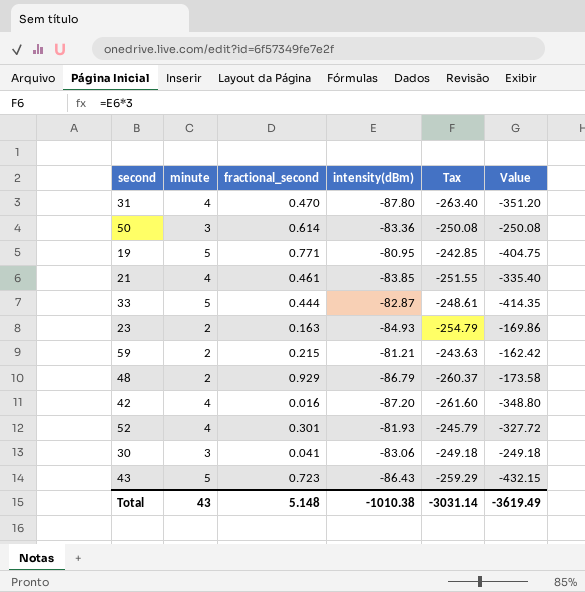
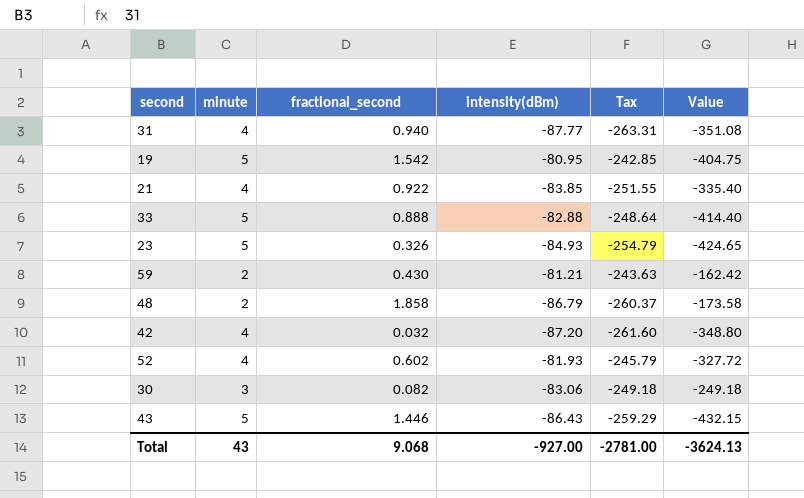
row 50: 3 | 0.614 | -83.36 | -250.08 | -250.08 -> none
31 | fractional_second: 0.470 -> 0.940
31 | intensity(dBm): -87.80 -> -87.77
31 | Tax: -263.40 -> -263.31
31 | Value: -351.20 -> -351.08
19 | fractional_second: 0.771 -> 1.542
21 | fractional_second: 0.461 -> 0.922
33 | fractional_second: 0.444 -> 0.888
33 | intensity(dBm): -82.87 -> -82.88
33 | Tax: -248.61 -> -248.64
33 | Value: -414.35 -> -414.40
23 | minute: 2 -> 5
23 | fractional_second: 0.163 -> 0.326
23 | Value: -169.86 -> -424.65
59 | fractional_second: 0.215 -> 0.430
48 | fractional_second: 0.929 -> 1.858
42 | fractional_second: 0.016 -> 0.032
52 | fractional_second: 0.301 -> 0.602
30 | fractional_second: 0.041 -> 0.082
43 | fractional_second: 0.723 -> 1.446
Total | fractional_second: 5.148 -> 9.068
Total | intensity(dBm): -1010.38 -> -927.00
Total | Tax: -3031.14 -> -2781.00
Total | Value: -3619.49 -> -3624.13

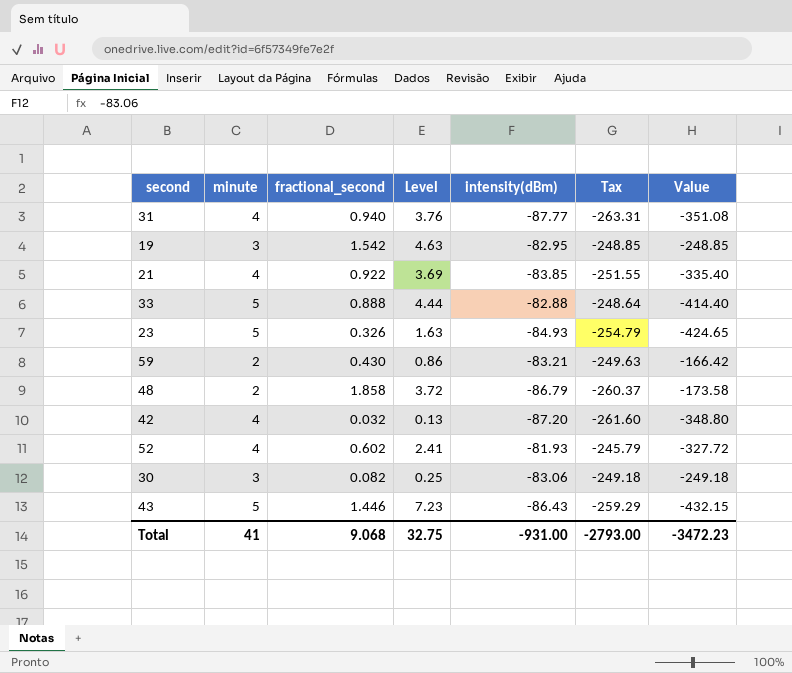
column Level | formula: none -> [minute] * [fractional_second]
19 | minute: 5 -> 3
19 | intensity(dBm): -80.95 -> -82.95
19 | Tax: -242.85 -> -248.85
19 | Value: -404.75 -> -248.85
59 | intensity(dBm): -81.21 -> -83.21
59 | Tax: -243.63 -> -249.63
59 | Value: -162.42 -> -166.42
Total | minute: 43 -> 41
Total | intensity(dBm): -927.00 -> -931.00
Total | Tax: -2781.00 -> -2793.00
Total | Value: -3624.13 -> -3472.23

